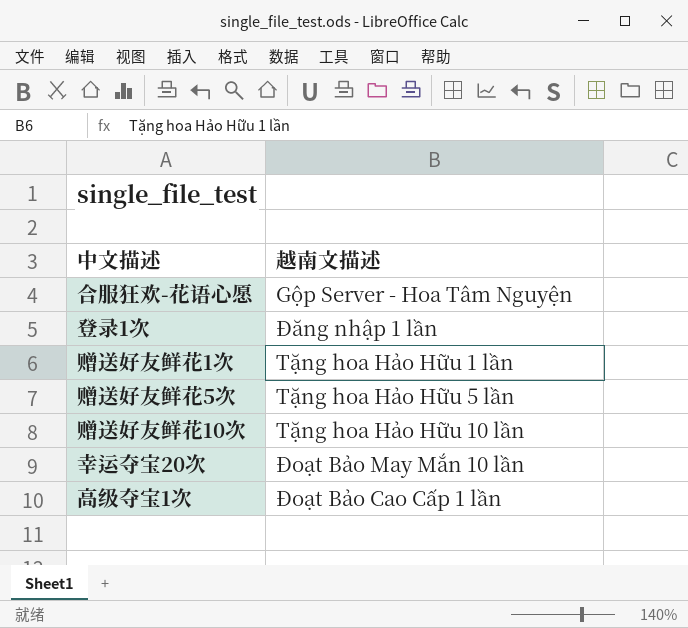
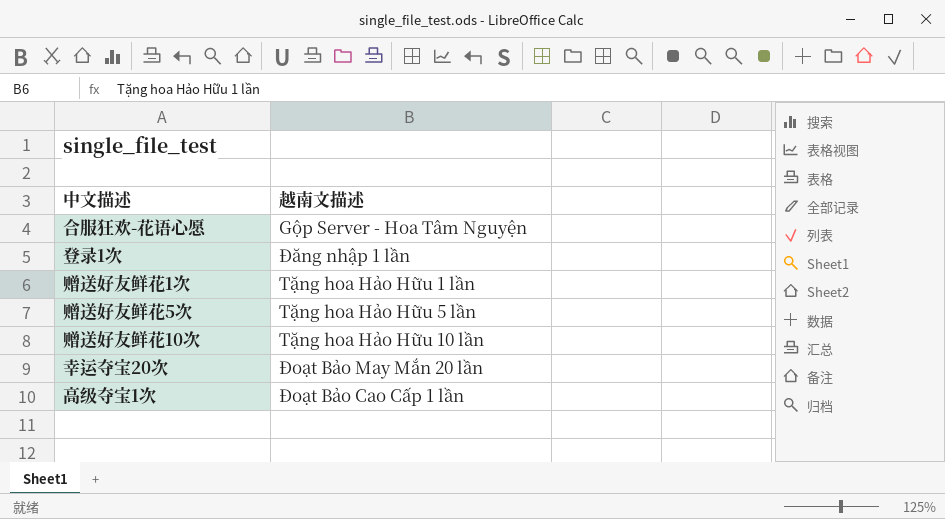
幸运夺宝20次 | 越南文描述: Đoạt Bảo May Mắn 10 lần -> Đoạt Bảo May Mắn 20 lần

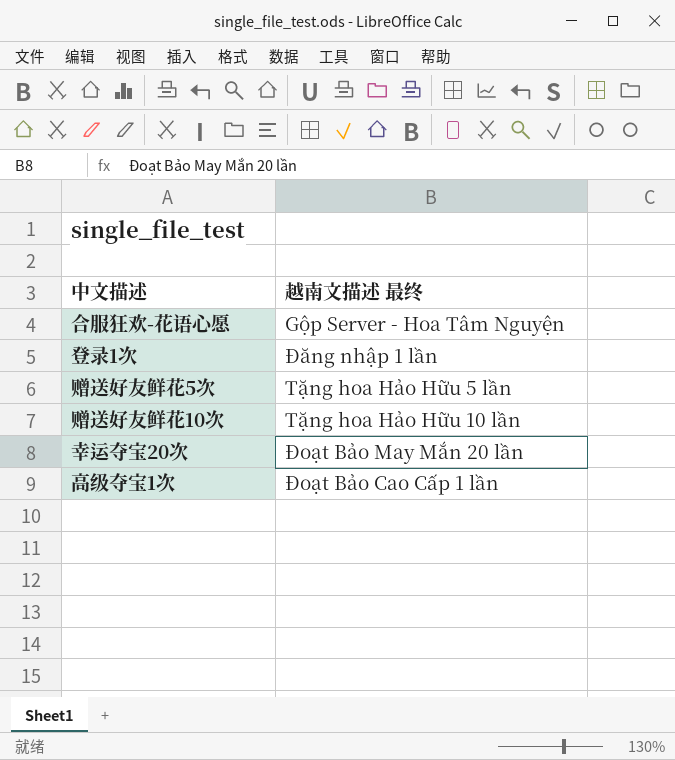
column name: 越南文描述 -> 越南文描述 最终
row 赠送好友鲜花1次: Tặng hoa Hảo Hữu 1 lần -> none

